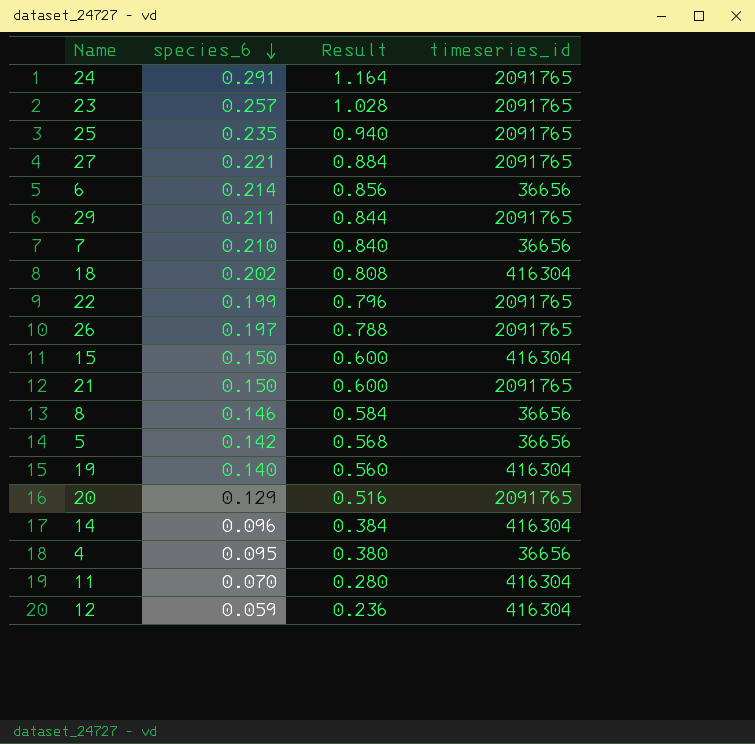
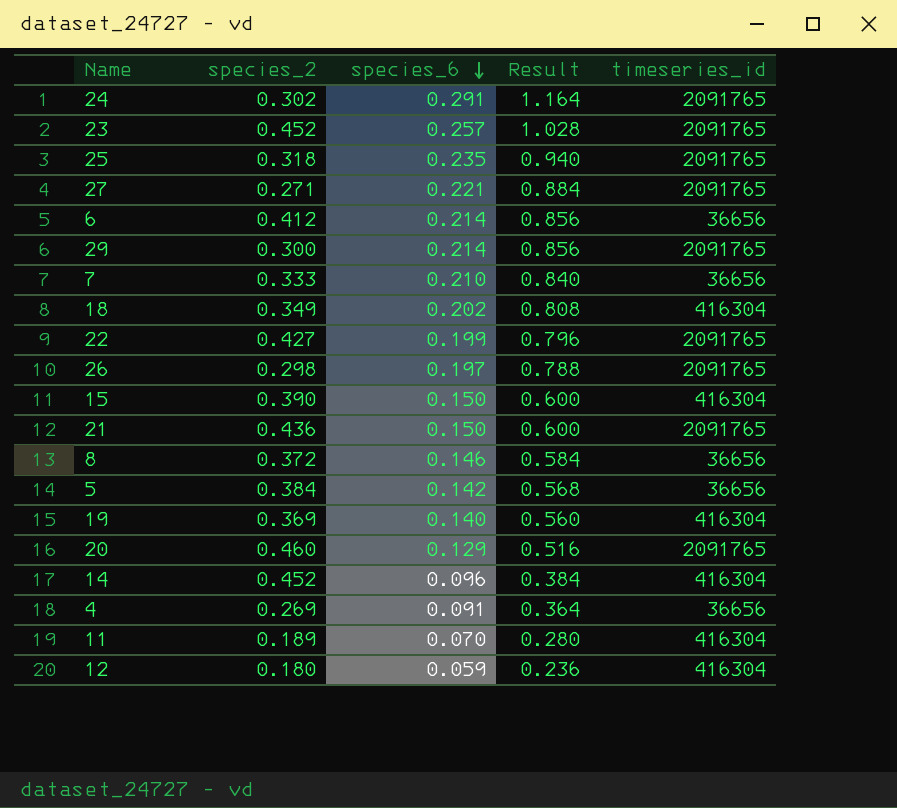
column species_2 | position: none -> 2
29 | species_6: 0.211 -> 0.214
29 | Result: 0.844 -> 0.856
4 | species_6: 0.095 -> 0.091
4 | Result: 0.380 -> 0.364

